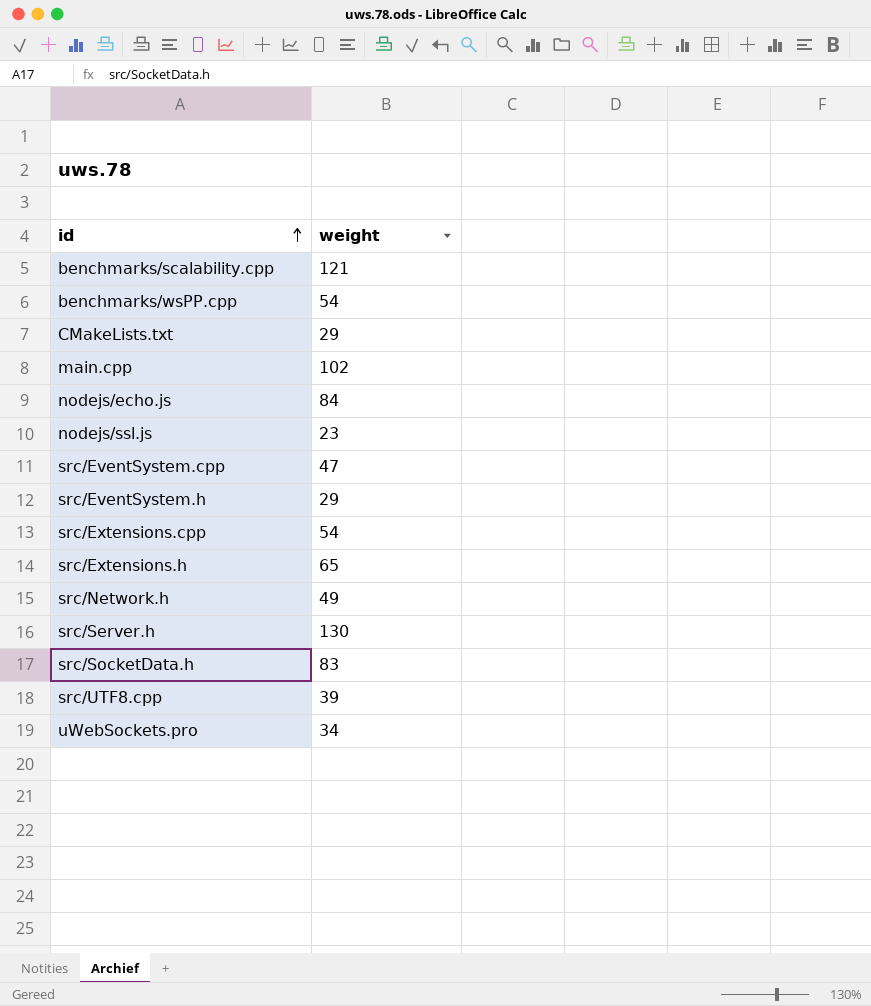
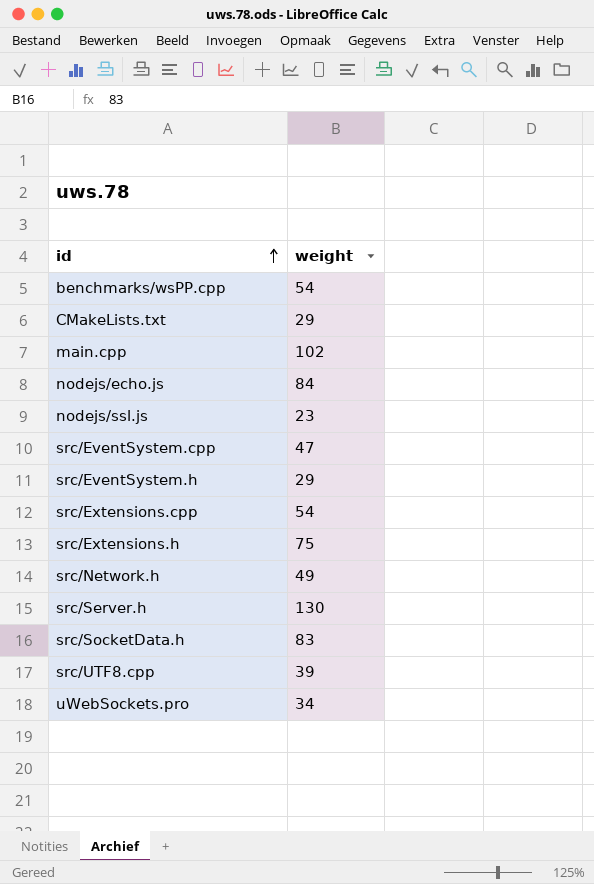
row benchmarks/scalability.cpp: 121 -> none
src/Extensions.h | weight: 65 -> 75

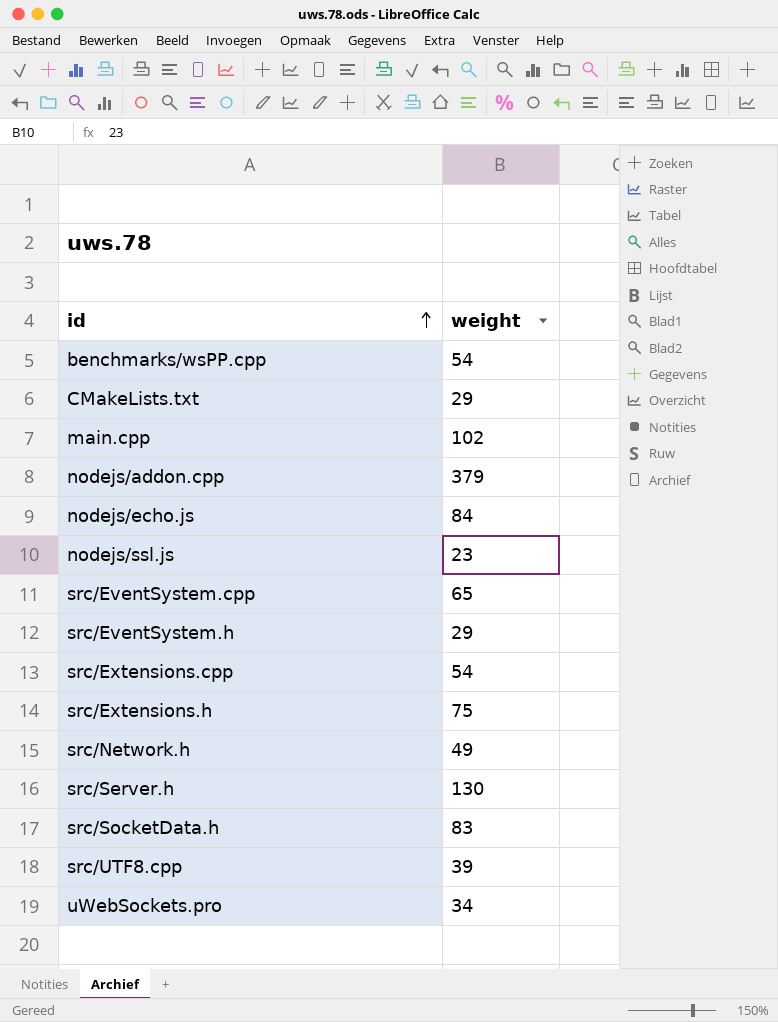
row nodejs/addon.cpp: none -> 379
src/EventSystem.cpp | weight: 47 -> 65

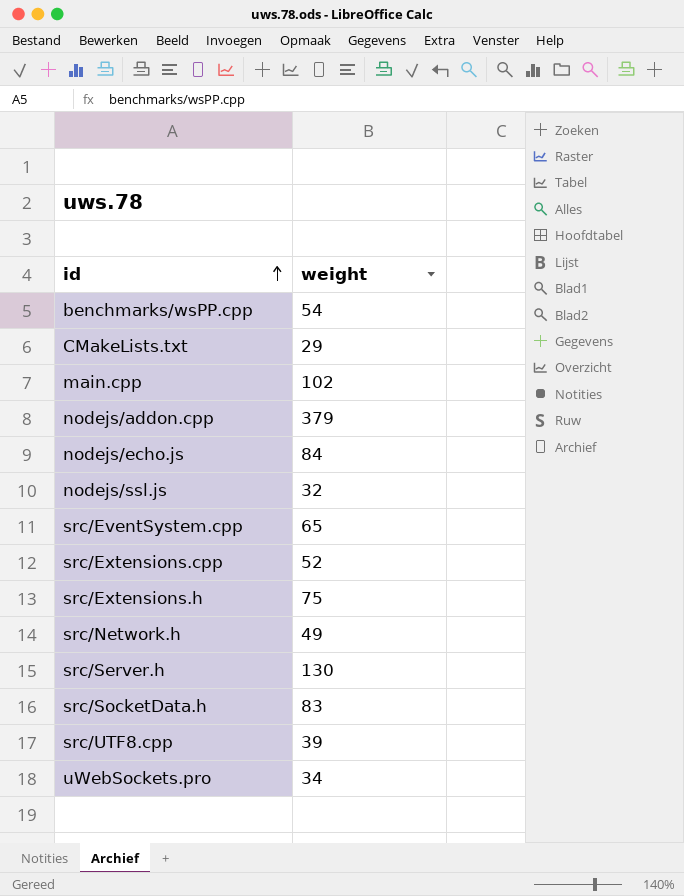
row src/EventSystem.h: 29 -> none
nodejs/ssl.js | weight: 23 -> 32
src/Extensions.cpp | weight: 54 -> 52

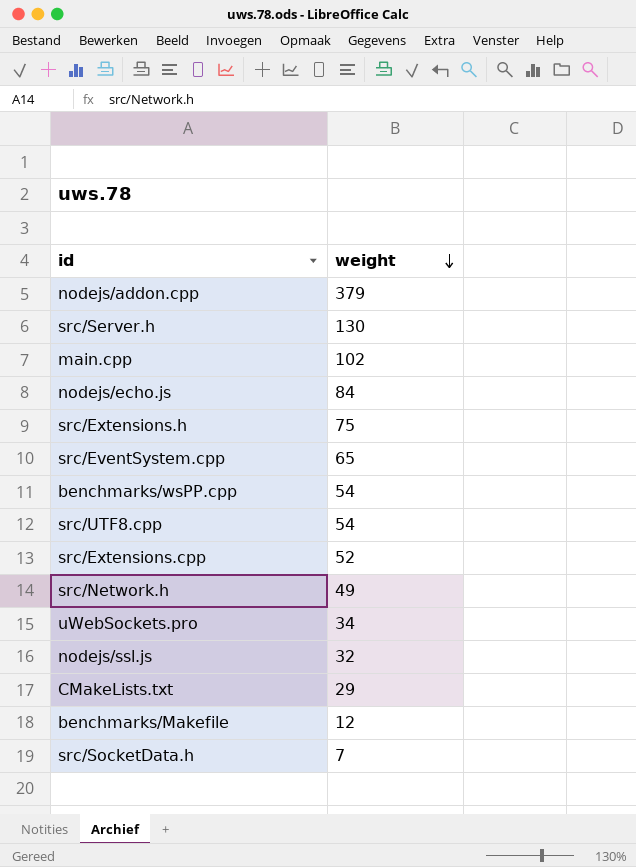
row order: id ascending -> weight descending
src/UTF8.cpp | weight: 39 -> 54
row benchmarks/Makefile: none -> 12
src/SocketData.h | weight: 83 -> 7

